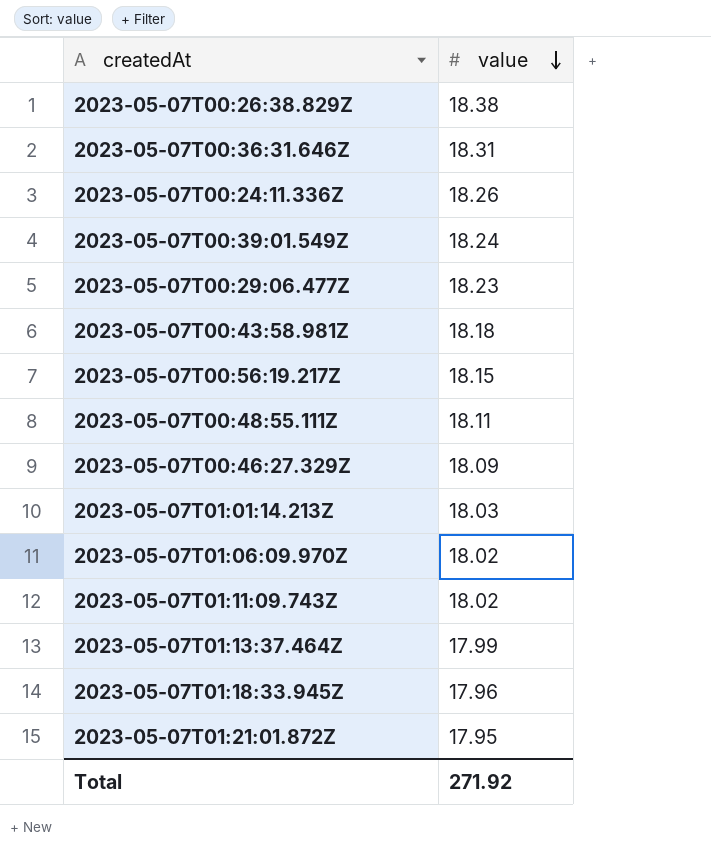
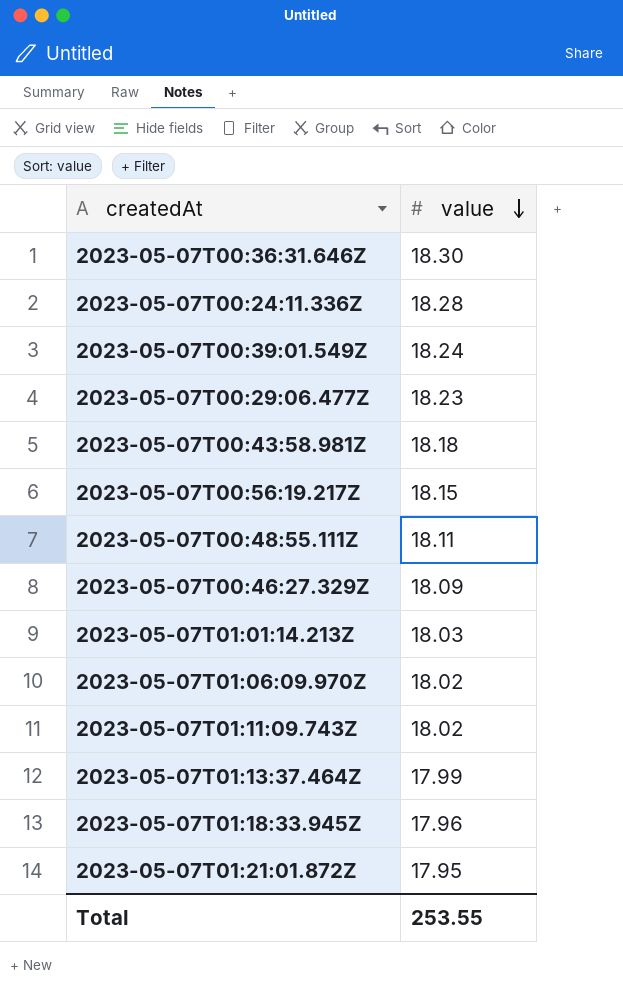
row 2023-05-07T00:26:38.829Z: 18.38 -> none
2023-05-07T00:36:31.646Z | value: 18.31 -> 18.30
2023-05-07T00:24:11.336Z | value: 18.26 -> 18.28
Total | value: 271.92 -> 253.55

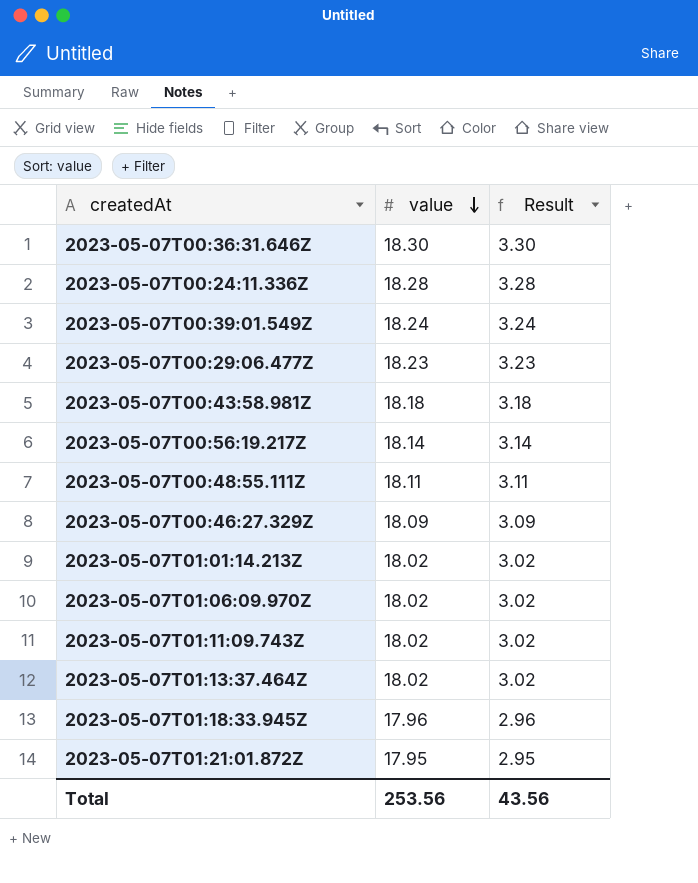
column Result | formula: none -> [value] - 15
2023-05-07T00:56:19.217Z | value: 18.15 -> 18.14
2023-05-07T01:01:14.213Z | value: 18.03 -> 18.02
2023-05-07T01:13:37.464Z | value: 17.99 -> 18.02
Total | value: 253.55 -> 253.56

